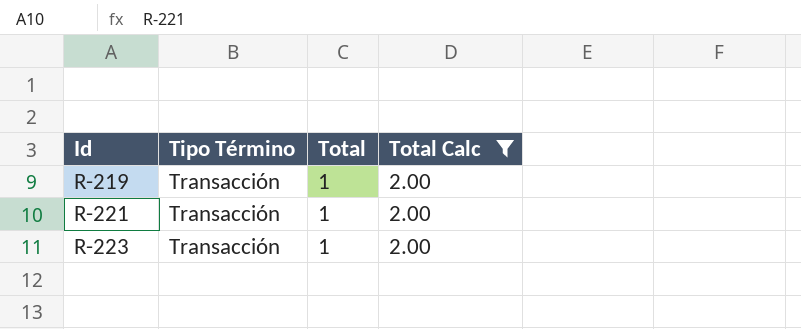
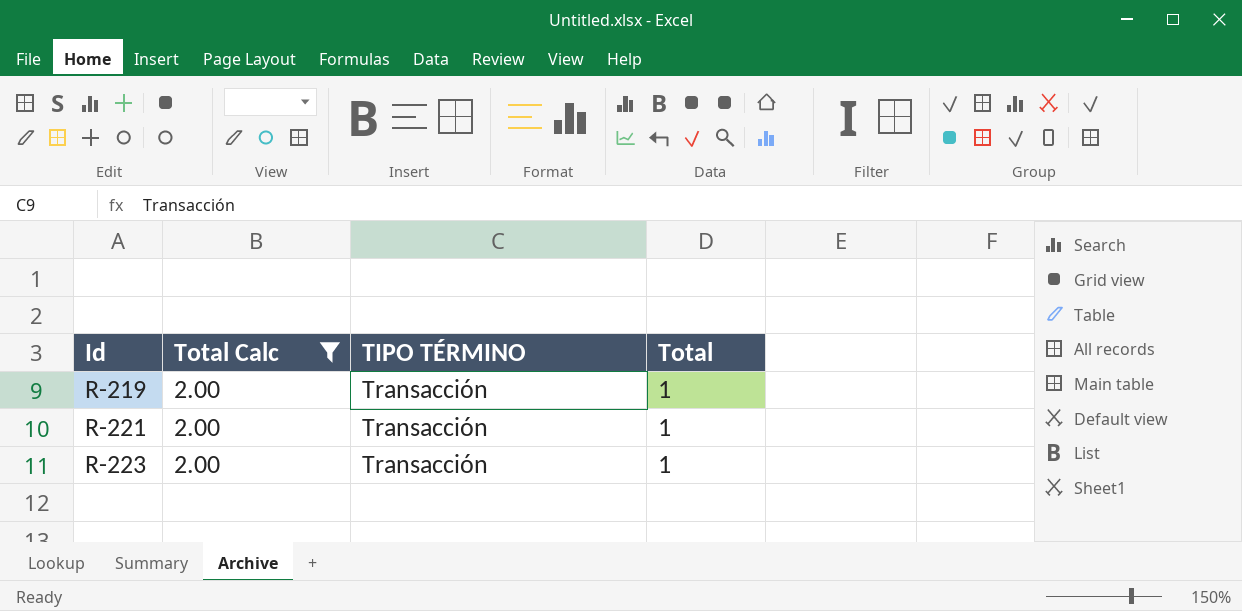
column Total Calc | position: 4 -> 2
column name: Tipo Término -> TIPO TÉRMINO

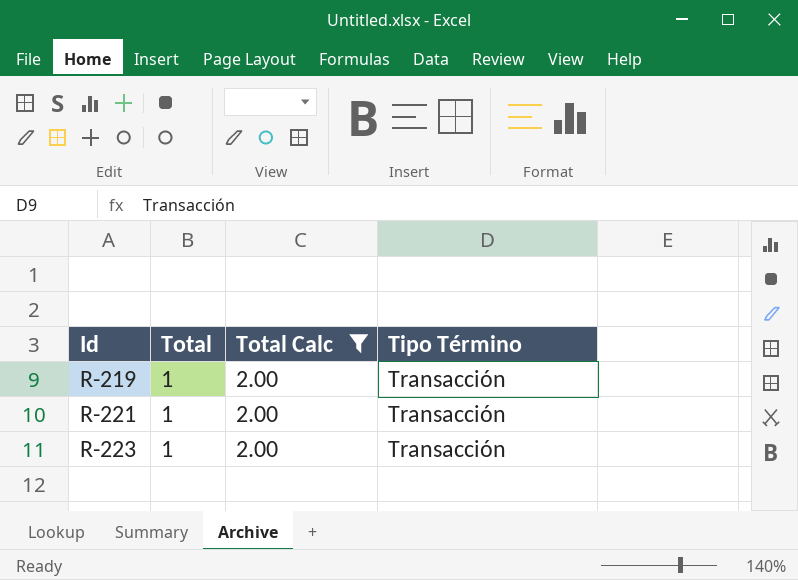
column Total | position: 4 -> 2
column name: TIPO TÉRMINO -> Tipo Término

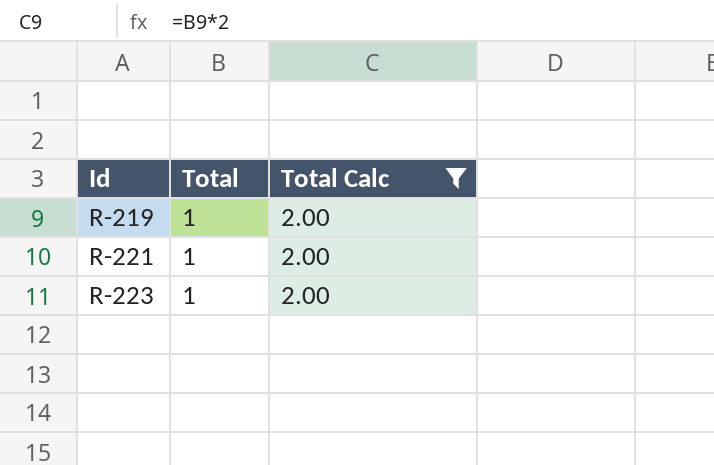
column Tipo Término | position: 4 -> none

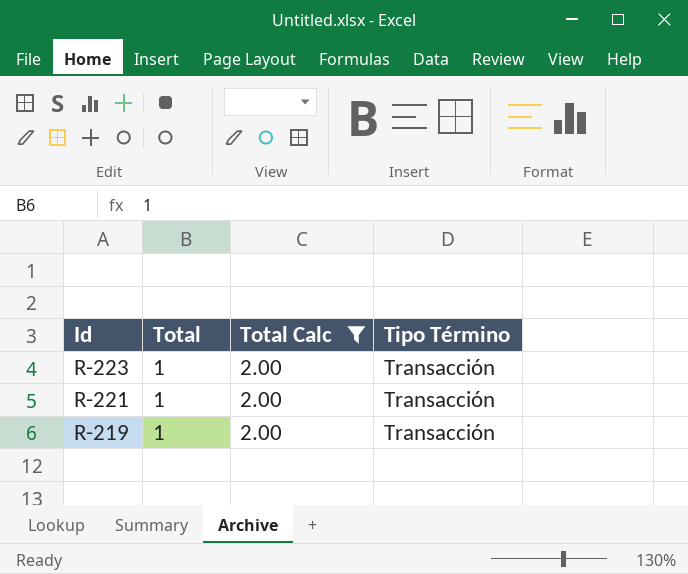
row order: Id ascending -> Id descending
column Tipo Término | position: none -> 4

